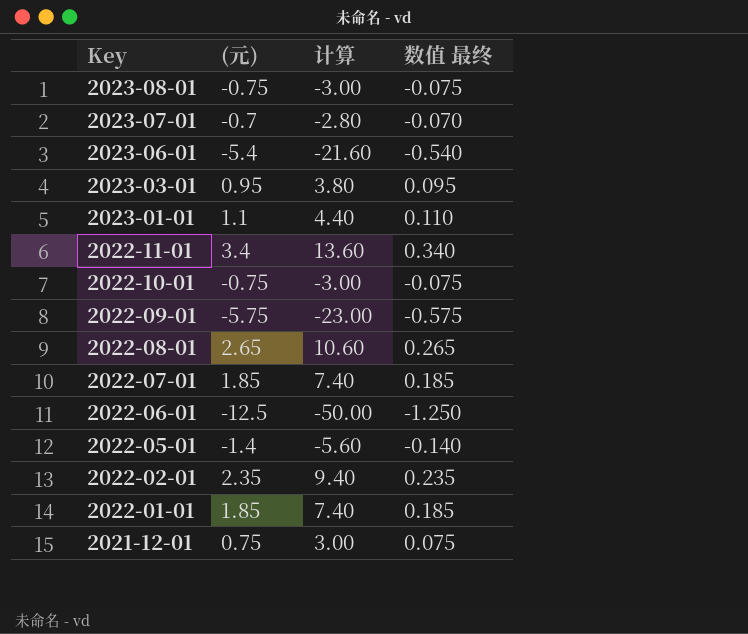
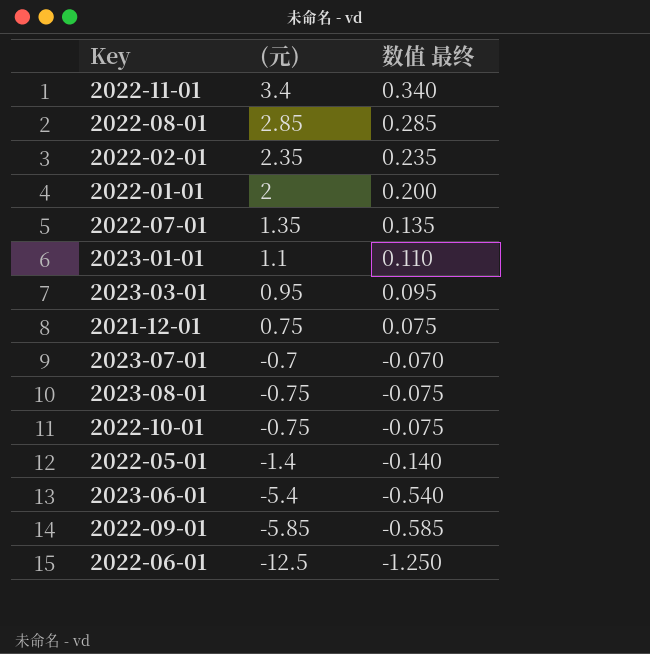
row order: Key descending -> (元) descending
column 计算 | formula: [(元)] * 4 -> none
2022-08-01 | (元): 2.65 -> 2.85
2022-08-01 | 数值 最终: 0.265 -> 0.285
2022-01-01 | (元): 1.85 -> 2
2022-01-01 | 数值 最终: 0.185 -> 0.200
2022-07-01 | (元): 1.85 -> 1.35
2022-07-01 | 数值 最终: 0.185 -> 0.135
2022-09-01 | (元): -5.75 -> -5.85
2022-09-01 | 数值 最终: -0.575 -> -0.585

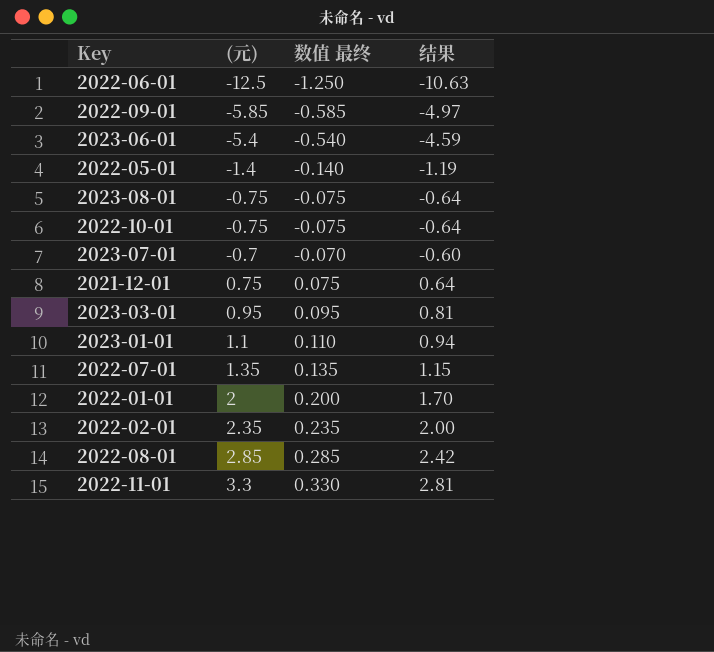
row order: (元) descending -> (元) ascending
column 结果 | formula: none -> [(元)] * 0.85
2022-11-01 | (元): 3.4 -> 3.3
2022-11-01 | 数值 最终: 0.340 -> 0.330

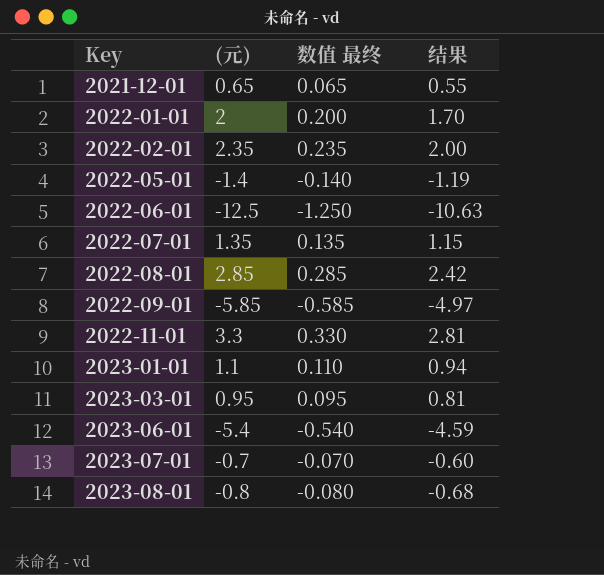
row order: (元) ascending -> Key ascending
row 2022-10-01: -0.75 | -0.075 | -0.64 -> none
2021-12-01 | (元): 0.75 -> 0.65
2021-12-01 | 数值 最终: 0.075 -> 0.065
2021-12-01 | 结果: 0.64 -> 0.55
2023-08-01 | (元): -0.75 -> -0.8
2023-08-01 | 数值 最终: -0.075 -> -0.080
2023-08-01 | 结果: -0.64 -> -0.68

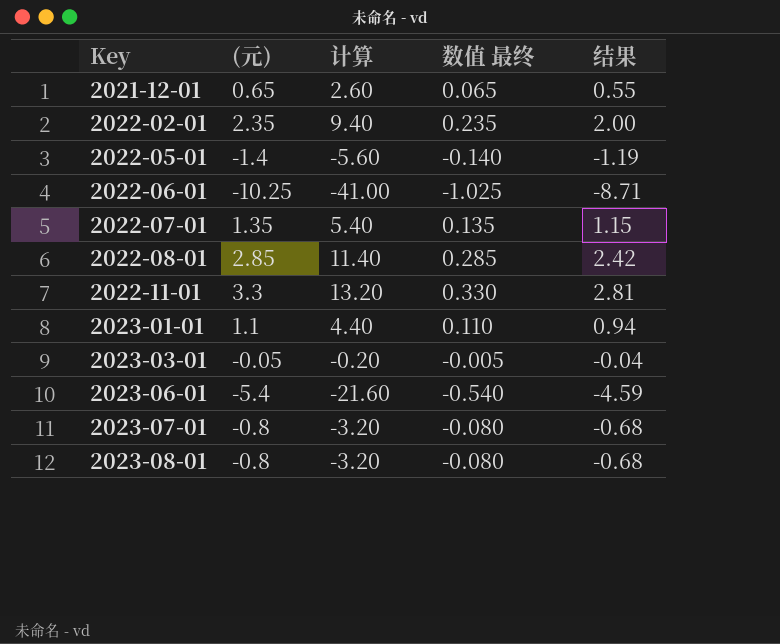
column 计算 | formula: none -> [(元)] * 4
row 2022-01-01: 2 | 0.200 | 1.70 -> none
row 2022-09-01: -5.85 | -0.585 | -4.97 -> none
2022-06-01 | (元): -12.5 -> -10.25
2022-06-01 | 数值 最终: -1.250 -> -1.025
2022-06-01 | 结果: -10.63 -> -8.71
2023-03-01 | (元): 0.95 -> -0.05
2023-03-01 | 数值 最终: 0.095 -> -0.005
2023-03-01 | 结果: 0.81 -> -0.04
2023-07-01 | (元): -0.7 -> -0.8
2023-07-01 | 数值 最终: -0.070 -> -0.080
2023-07-01 | 结果: -0.60 -> -0.68

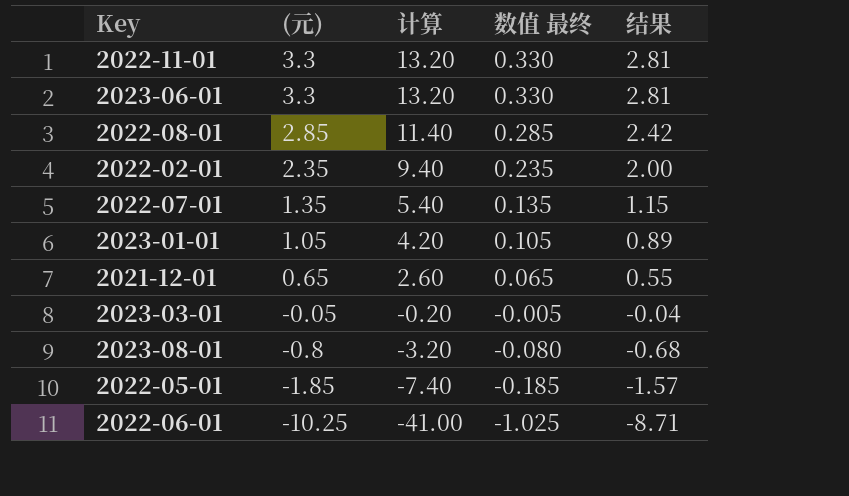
row order: Key ascending -> (元) descending
row 2023-07-01: -0.8 | -3.20 | -0.080 | -0.68 -> none
2023-06-01 | (元): -5.4 -> 3.3
2023-06-01 | 计算: -21.60 -> 13.20
2023-06-01 | 数值 最终: -0.540 -> 0.330
2023-06-01 | 结果: -4.59 -> 2.81
2023-01-01 | (元): 1.1 -> 1.05
2023-01-01 | 计算: 4.40 -> 4.20
2023-01-01 | 数值 最终: 0.110 -> 0.105
2023-01-01 | 结果: 0.94 -> 0.89
2022-05-01 | (元): -1.4 -> -1.85
2022-05-01 | 计算: -5.60 -> -7.40
2022-05-01 | 数值 最终: -0.140 -> -0.185
2022-05-01 | 结果: -1.19 -> -1.57

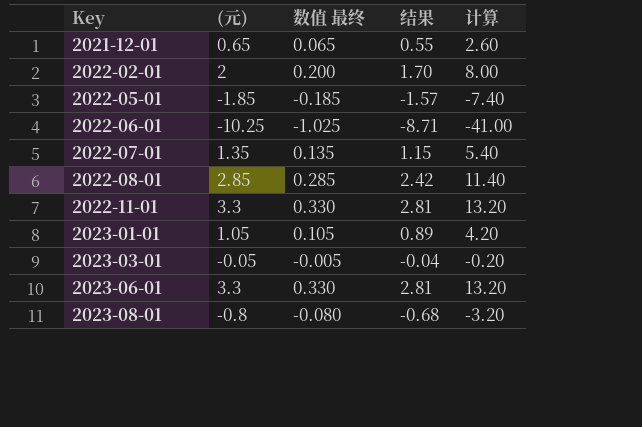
row order: (元) descending -> Key ascending
column 计算 | position: 3 -> 5
2022-02-01 | (元): 2.35 -> 2
2022-02-01 | 数值 最终: 0.235 -> 0.200
2022-02-01 | 结果: 2.00 -> 1.70
2022-02-01 | 计算: 9.40 -> 8.00

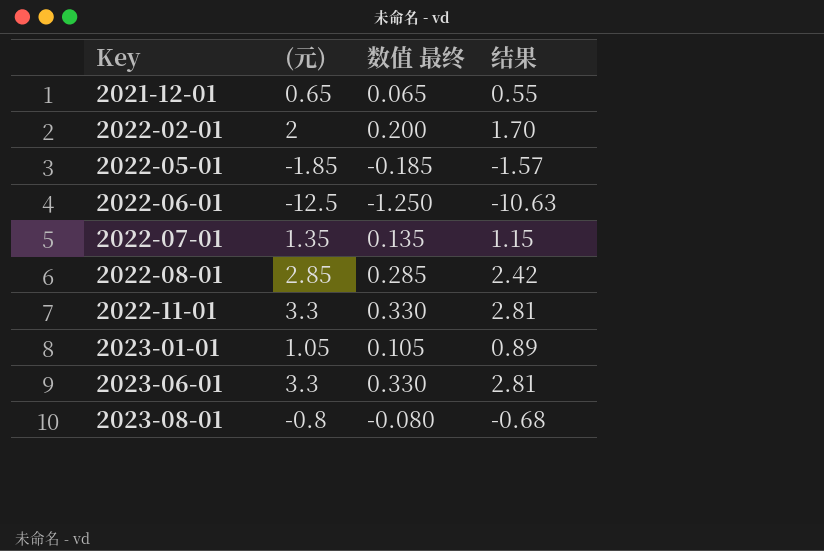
column 计算 | formula: [(元)] * 4 -> none
row 2023-03-01: -0.05 | -0.005 | -0.04 | -0.20 -> none
2022-06-01 | (元): -10.25 -> -12.5
2022-06-01 | 数值 最终: -1.025 -> -1.250
2022-06-01 | 结果: -8.71 -> -10.63

